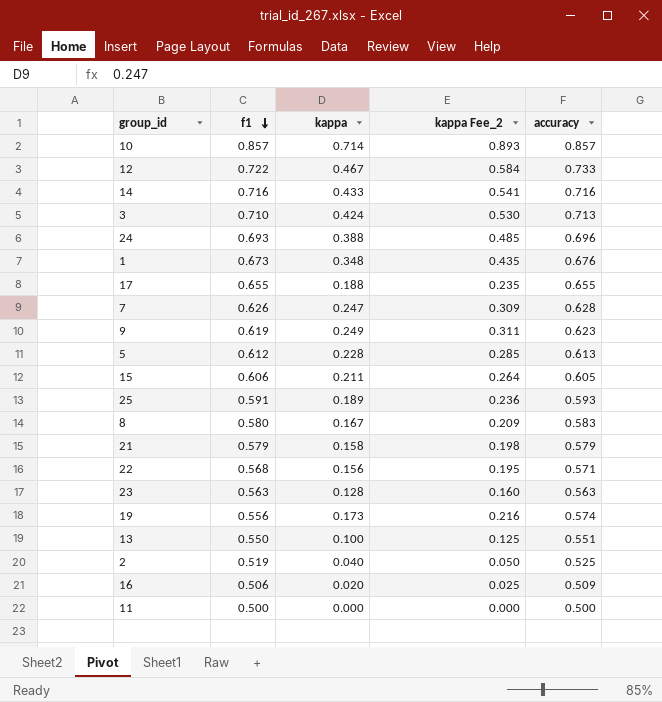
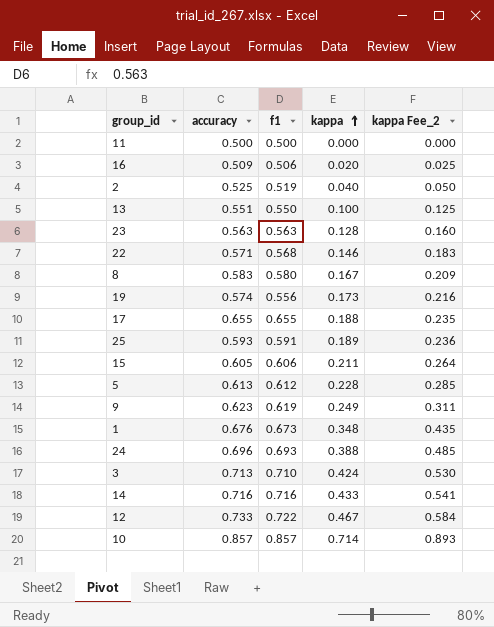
row order: f1 descending -> kappa ascending
column accuracy | position: 5 -> 2
row 7: 0.626 | 0.247 | 0.309 | 0.628 -> none
row 21: 0.579 | 0.158 | 0.198 | 0.579 -> none
22 | kappa: 0.156 -> 0.146
22 | kappa Fee_2: 0.195 -> 0.183

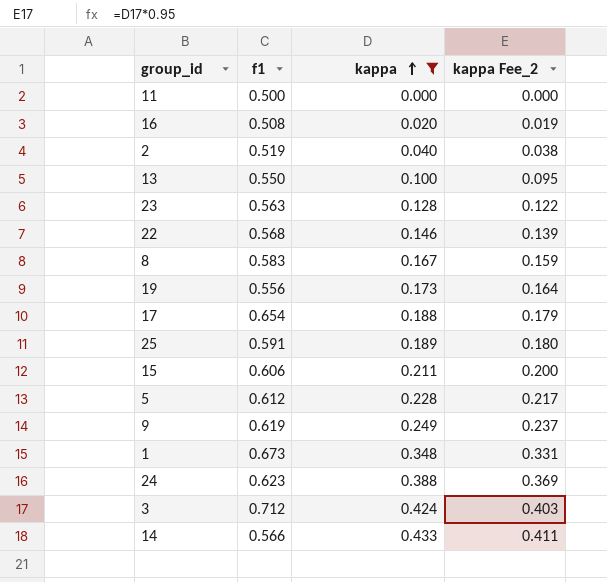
filter: none -> kappa <= 0.433
column accuracy | position: 2 -> none
column kappa Fee_2 | formula: [kappa] * 1.25 -> [kappa] * 0.95
16 | f1: 0.506 -> 0.508
8 | f1: 0.580 -> 0.583
17 | f1: 0.655 -> 0.654
24 | f1: 0.693 -> 0.623
3 | f1: 0.710 -> 0.712
14 | f1: 0.716 -> 0.566

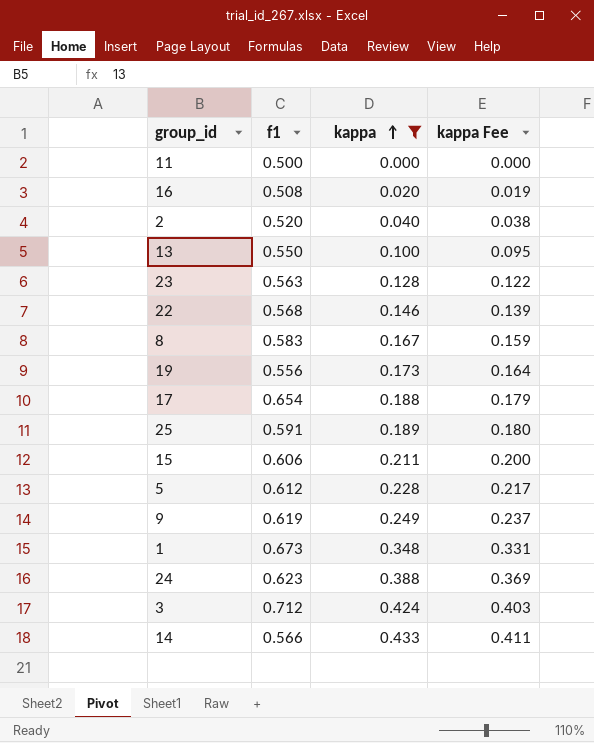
column name: kappa Fee_2 -> kappa Fee
2 | f1: 0.519 -> 0.520

